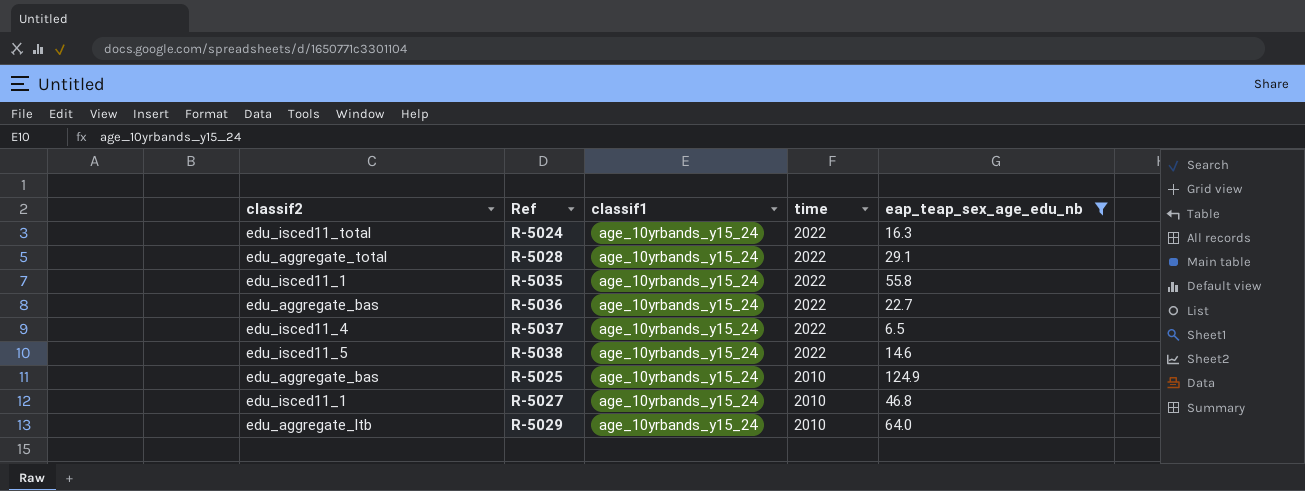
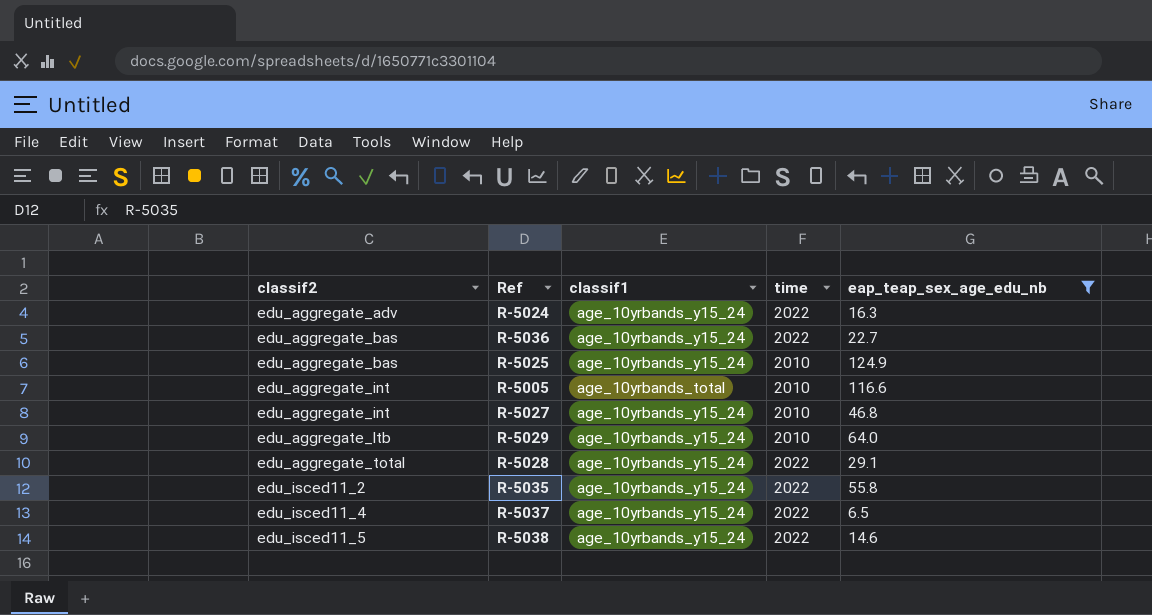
row order: time descending -> classif2 ascending
R-5024 | classif2: edu_isced11_total -> edu_aggregate_adv
row R-5005: none -> edu_aggregate_int | age_10yrbands_total | 2010 | 116.6
R-5027 | classif2: edu_isced11_1 -> edu_aggregate_int
R-5035 | classif2: edu_isced11_1 -> edu_isced11_2

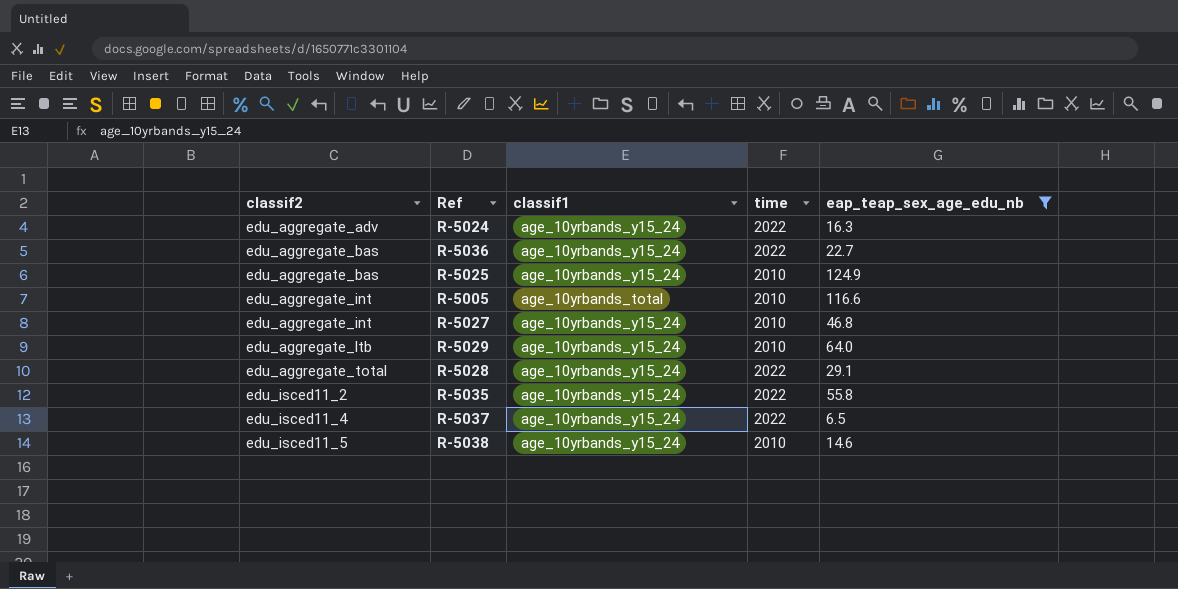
R-5038 | time: 2022 -> 2010

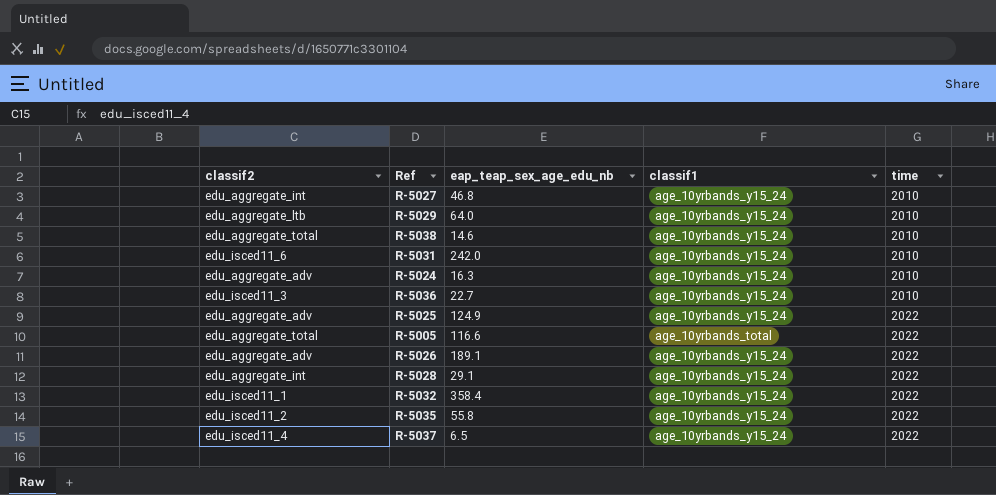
filter: eap_teap_sex_age_edu_nb <= 124.9 -> none
row order: classif2 ascending -> time ascending
column eap_teap_sex_age_edu_nb | position: 5 -> 3
R-5038 | classif2: edu_isced11_5 -> edu_aggregate_total
R-5024 | time: 2022 -> 2010
R-5036 | classif2: edu_aggregate_bas -> edu_isced11_3
R-5036 | time: 2022 -> 2010
R-5025 | classif2: edu_aggregate_bas -> edu_aggregate_adv
R-5025 | time: 2010 -> 2022
R-5005 | classif2: edu_aggregate_int -> edu_aggregate_total
R-5005 | time: 2010 -> 2022
R-5028 | classif2: edu_aggregate_total -> edu_aggregate_int

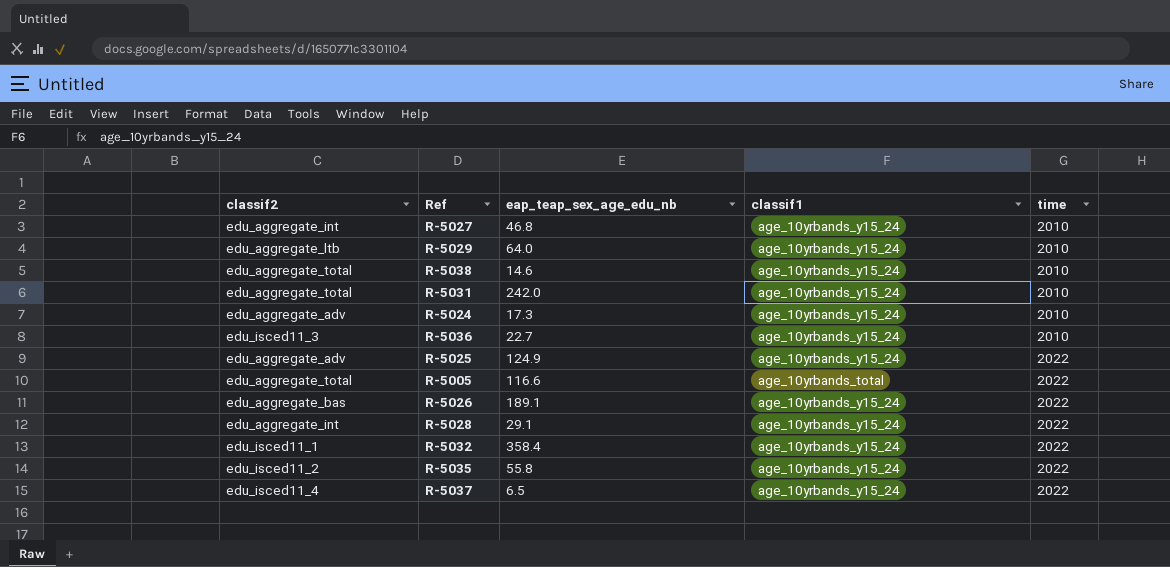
R-5031 | classif2: edu_isced11_6 -> edu_aggregate_total
R-5024 | eap_teap_sex_age_edu_nb: 16.3 -> 17.3
R-5026 | classif2: edu_aggregate_adv -> edu_aggregate_bas

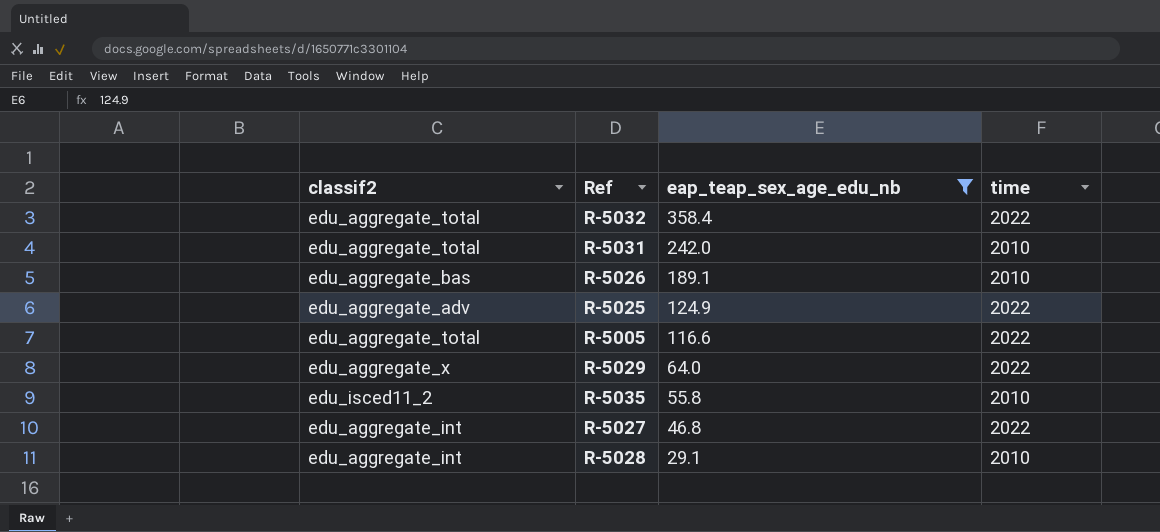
filter: none -> eap_teap_sex_age_edu_nb >= 29.1
row order: time ascending -> eap_teap_sex_age_edu_nb descending
column classif1 | position: 4 -> none
R-5032 | classif2: edu_isced11_1 -> edu_aggregate_total
R-5026 | time: 2022 -> 2010
R-5029 | classif2: edu_aggregate_ltb -> edu_aggregate_x
R-5029 | time: 2010 -> 2022
R-5035 | time: 2022 -> 2010
R-5027 | time: 2010 -> 2022
R-5028 | time: 2022 -> 2010

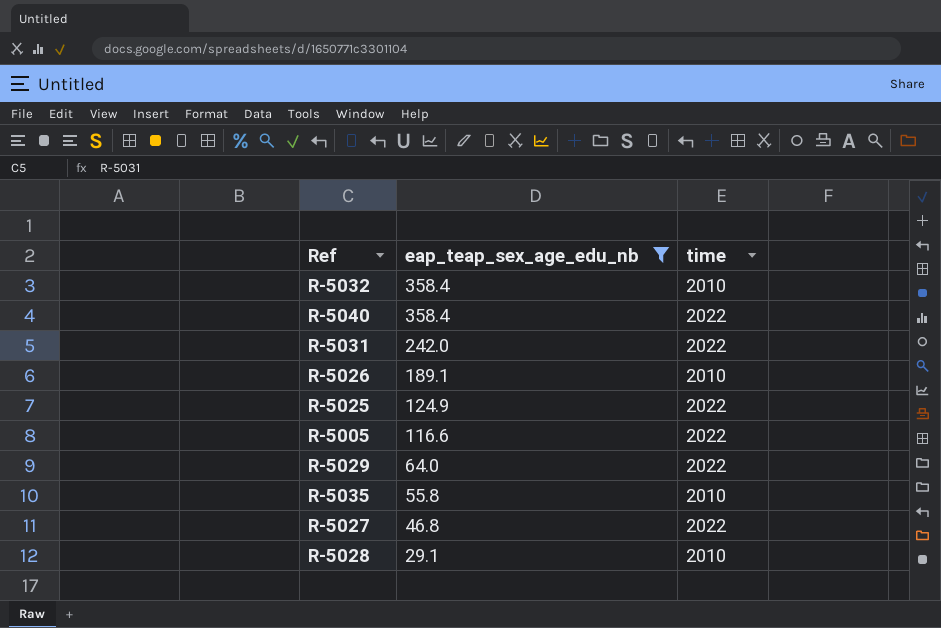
column classif2 | position: 1 -> none
R-5032 | time: 2022 -> 2010
row R-5040: none -> 358.4 | 2022
R-5031 | time: 2010 -> 2022

